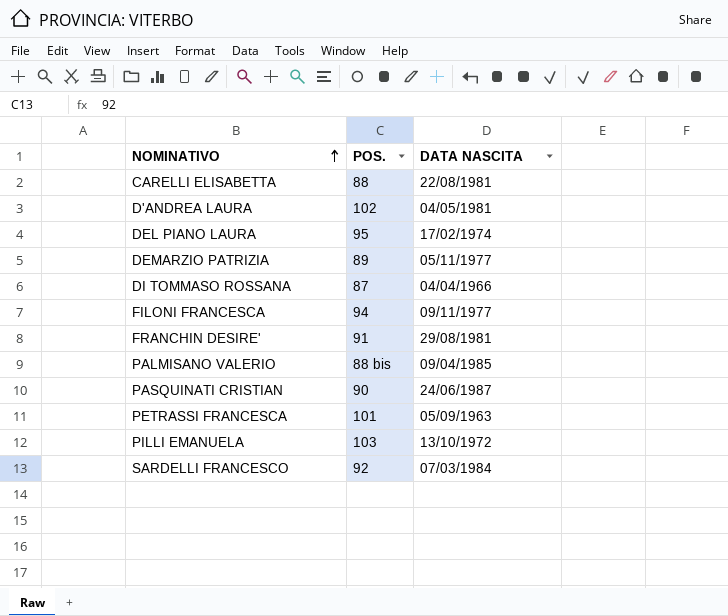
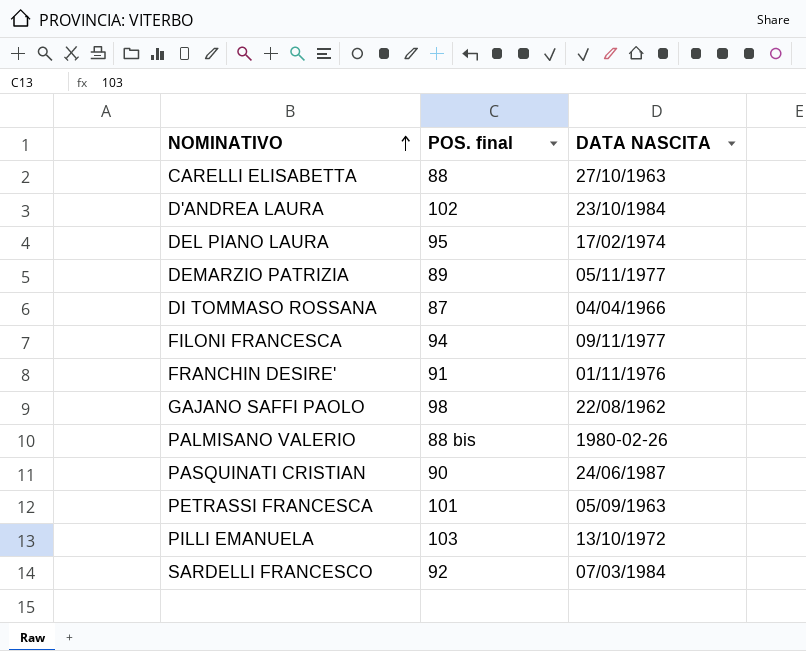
column name: POS. -> POS. final
CARELLI ELISABETTA | DATA NASCITA: 22/08/1981 -> 27/10/1963
D'ANDREA LAURA | DATA NASCITA: 04/05/1981 -> 23/10/1984
FRANCHIN DESIRE' | DATA NASCITA: 29/08/1981 -> 01/11/1976
row GAJANO SAFFI PAOLO: none -> 98 | 22/08/1962
PALMISANO VALERIO | DATA NASCITA: 09/04/1985 -> 1980-02-26

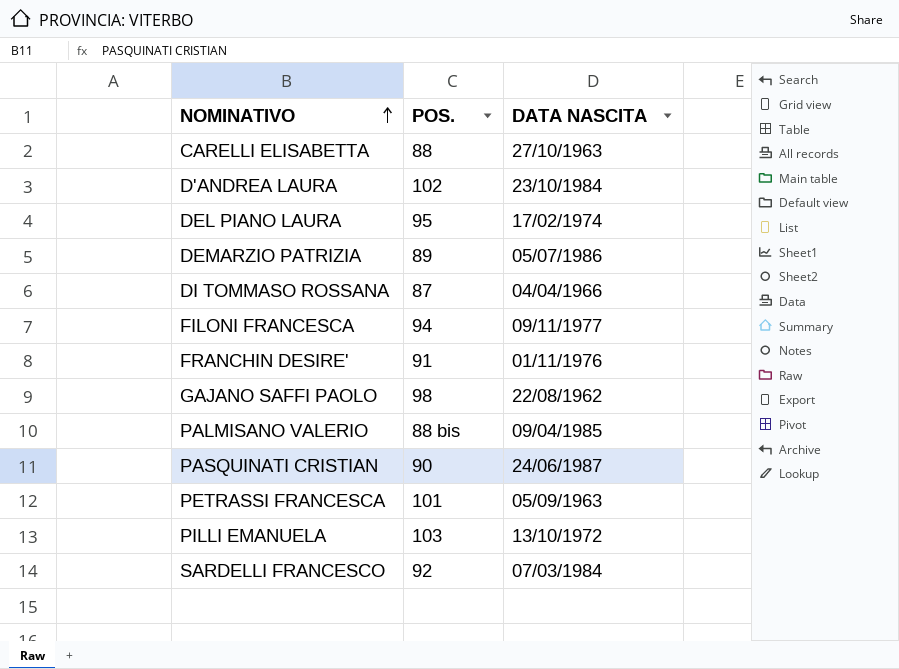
column name: POS. final -> POS.
DEMARZIO PATRIZIA | DATA NASCITA: 05/11/1977 -> 05/07/1986
PALMISANO VALERIO | DATA NASCITA: 1980-02-26 -> 09/04/1985

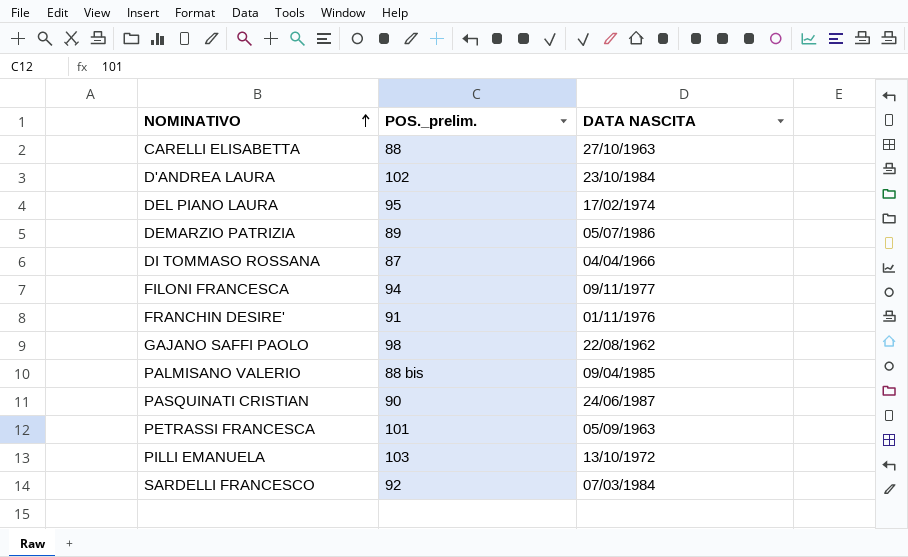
column name: POS. -> POS._prelim.

